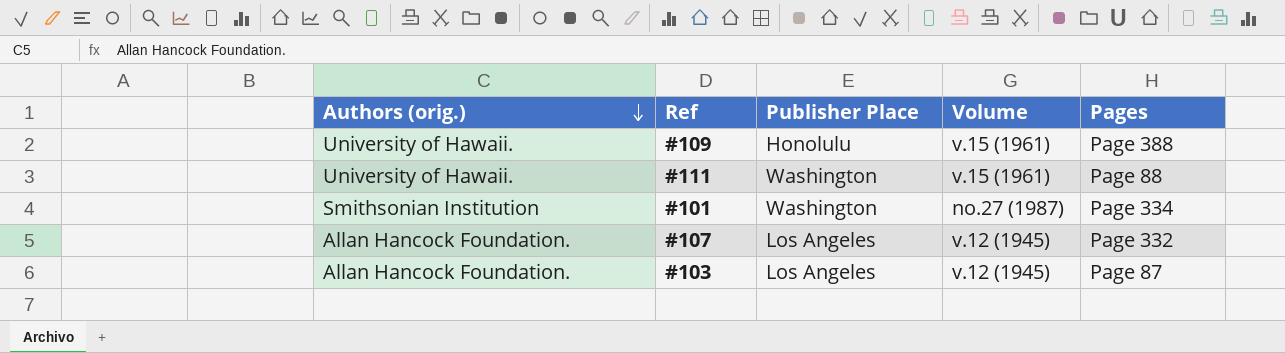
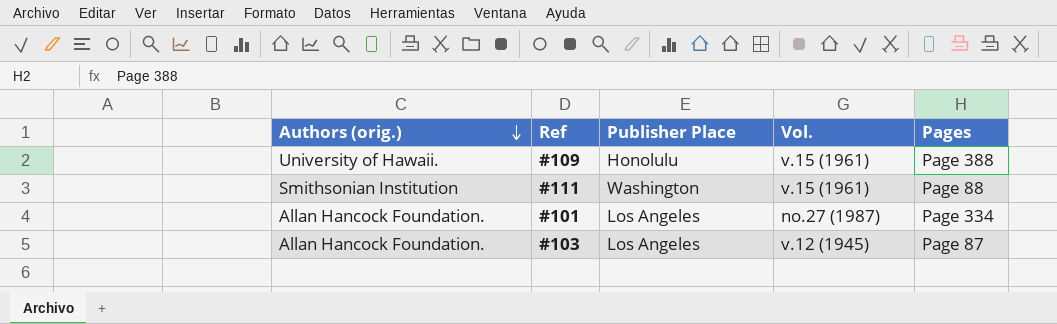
column name: Volume -> Vol.
row #107: Allan Hancock Foundation. | Los Angeles | v.12 (1945) | Page 332 -> none
#111 | Authors (orig.): University of Hawaii. -> Smithsonian Institution
#101 | Authors (orig.): Smithsonian Institution -> Allan Hancock Foundation.
#101 | Publisher Place: Washington -> Los Angeles

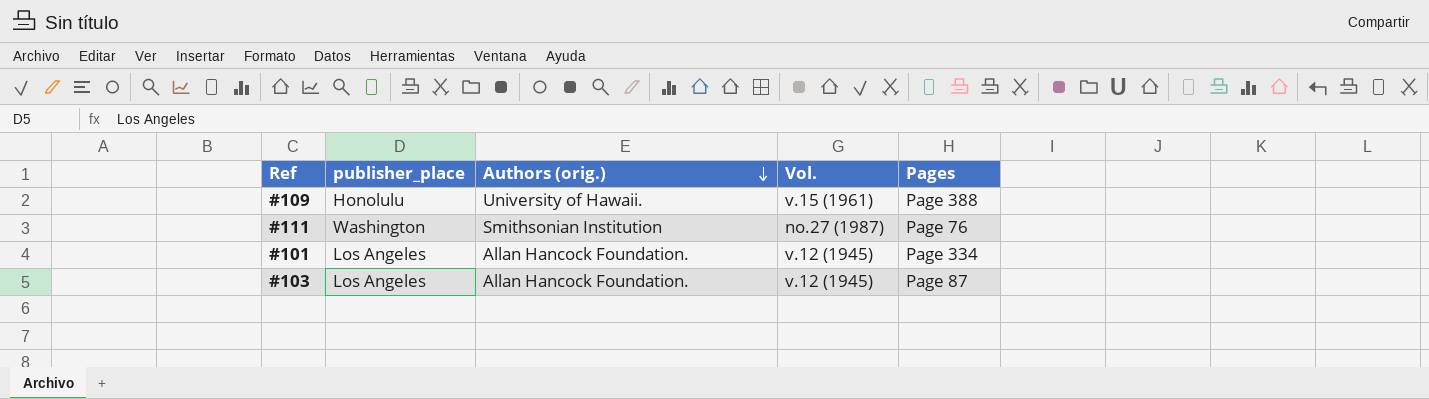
column name: Publisher Place -> publisher_place
column Authors (orig.) | position: 1 -> 3
#111 | Vol.: v.15 (1961) -> no.27 (1987)
#111 | Pages: Page 88 -> Page 76
#101 | Vol.: no.27 (1987) -> v.12 (1945)

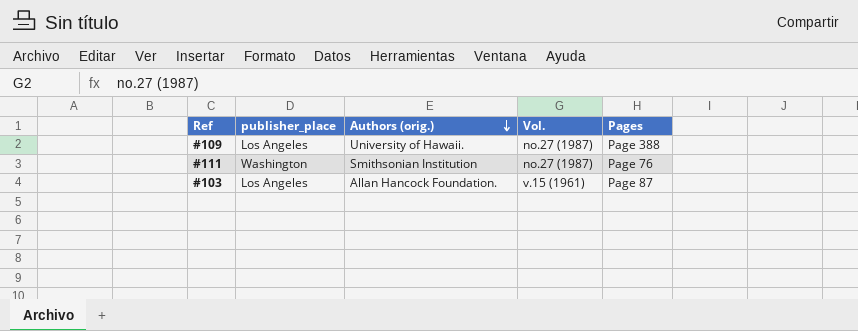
row #101: Los Angeles | Allan Hancock Foundation. | v.12 (1945) | Page 334 -> none
#109 | publisher_place: Honolulu -> Los Angeles
#109 | Vol.: v.15 (1961) -> no.27 (1987)
#103 | Vol.: v.12 (1945) -> v.15 (1961)

